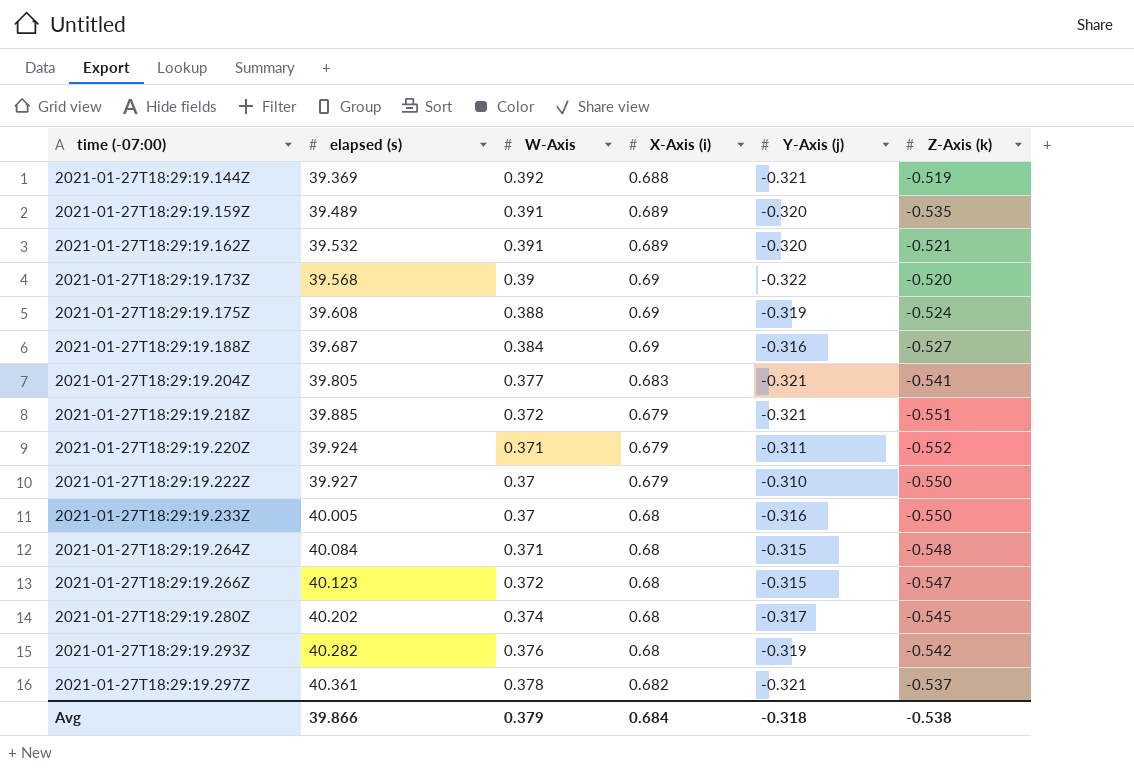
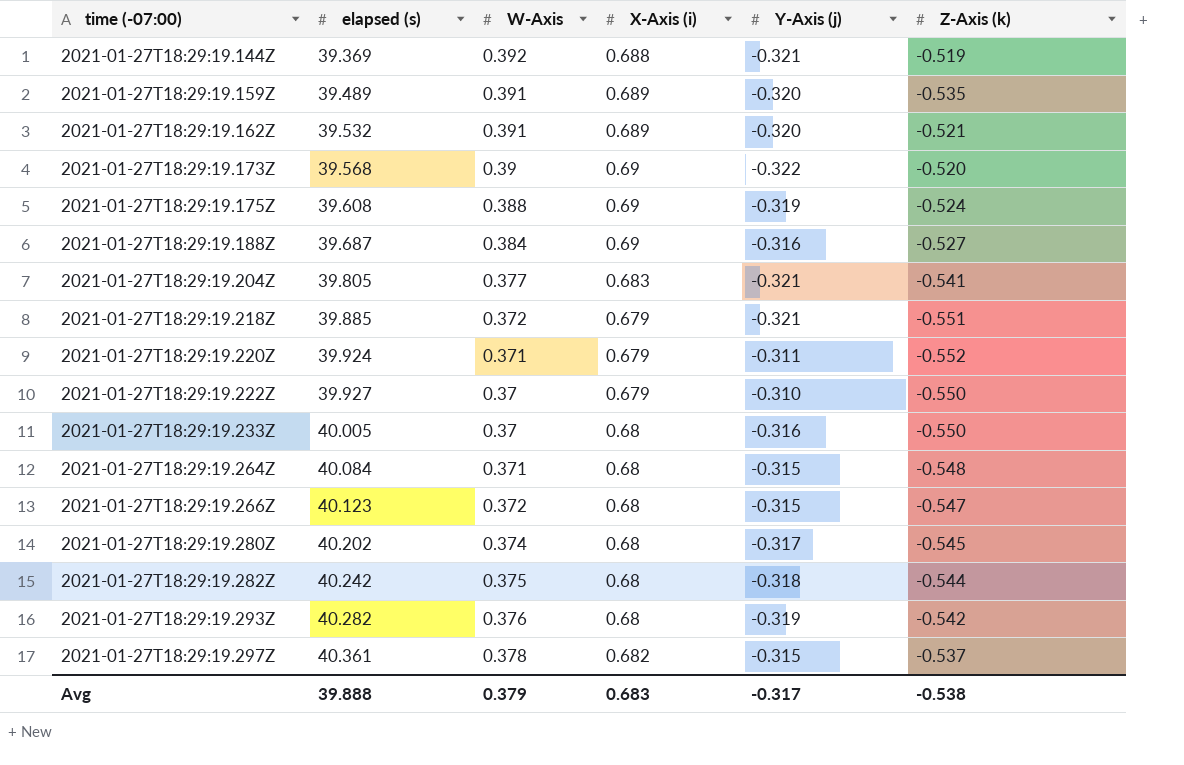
row 2021-01-27T18:29:19.282Z: none -> 40.242 | 0.375 | 0.68 | -0.318 | -0.544
2021-01-27T18:29:19.297Z | Y-Axis (j): -0.321 -> -0.315
Avg | elapsed (s): 39.866 -> 39.888
Avg | X-Axis (i): 0.684 -> 0.683
Avg | Y-Axis (j): -0.318 -> -0.317

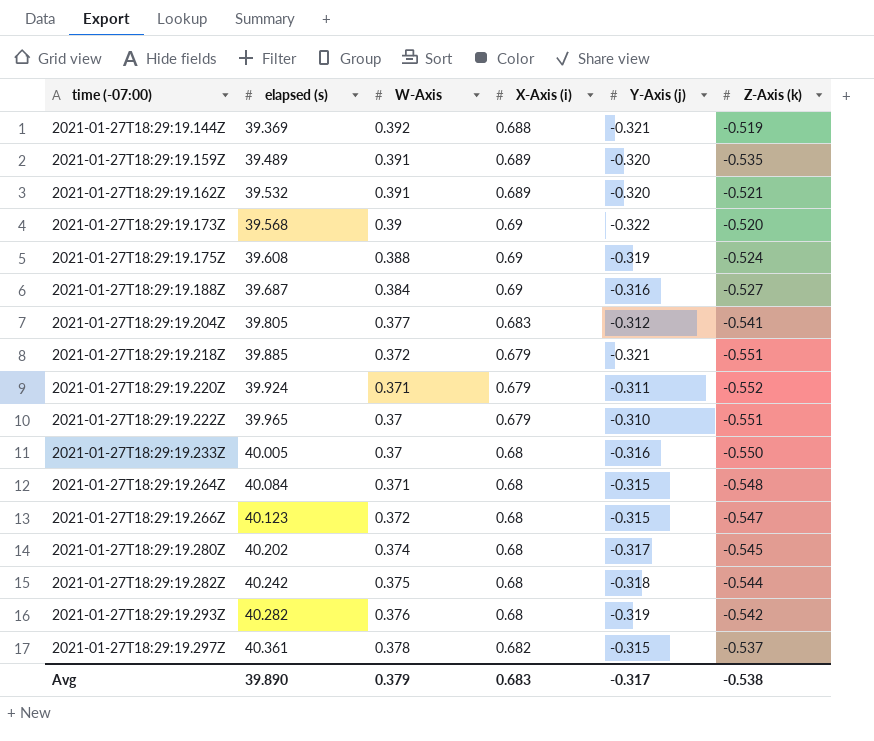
2021-01-27T18:29:19.204Z | Y-Axis (j): -0.321 -> -0.312
2021-01-27T18:29:19.222Z | elapsed (s): 39.927 -> 39.965
2021-01-27T18:29:19.222Z | Z-Axis (k): -0.550 -> -0.551
Avg | elapsed (s): 39.888 -> 39.890

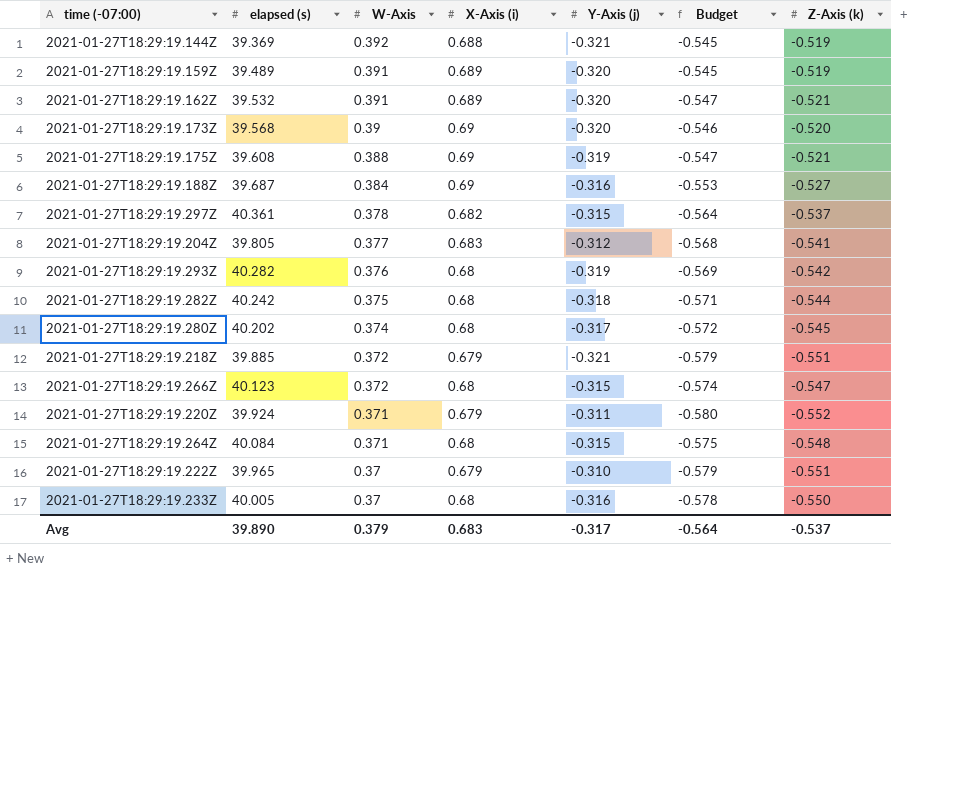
row order: time (-07:00) ascending -> W-Axis descending
column Budget | formula: none -> [Z-Axis (k)] * 1.05
2021-01-27T18:29:19.159Z | Z-Axis (k): -0.535 -> -0.519
2021-01-27T18:29:19.173Z | Y-Axis (j): -0.322 -> -0.320
2021-01-27T18:29:19.175Z | Z-Axis (k): -0.524 -> -0.521
Avg | Z-Axis (k): -0.538 -> -0.537

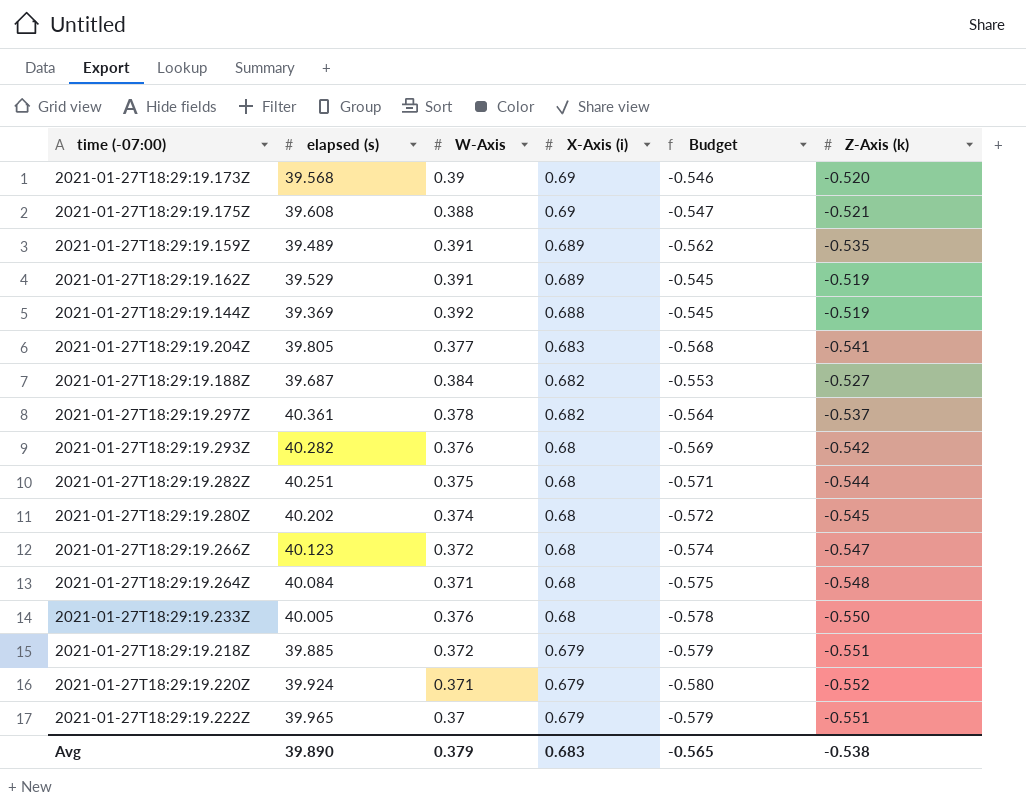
row order: W-Axis descending -> X-Axis (i) descending
column Y-Axis (j) | position: 5 -> none
2021-01-27T18:29:19.159Z | Budget: -0.545 -> -0.562
2021-01-27T18:29:19.159Z | Z-Axis (k): -0.519 -> -0.535
2021-01-27T18:29:19.162Z | elapsed (s): 39.532 -> 39.529
2021-01-27T18:29:19.162Z | Budget: -0.547 -> -0.545
2021-01-27T18:29:19.162Z | Z-Axis (k): -0.521 -> -0.519
2021-01-27T18:29:19.188Z | X-Axis (i): 0.69 -> 0.682
2021-01-27T18:29:19.282Z | elapsed (s): 40.242 -> 40.251
2021-01-27T18:29:19.233Z | W-Axis: 0.37 -> 0.376
Avg | Budget: -0.564 -> -0.565
Avg | Z-Axis (k): -0.537 -> -0.538

